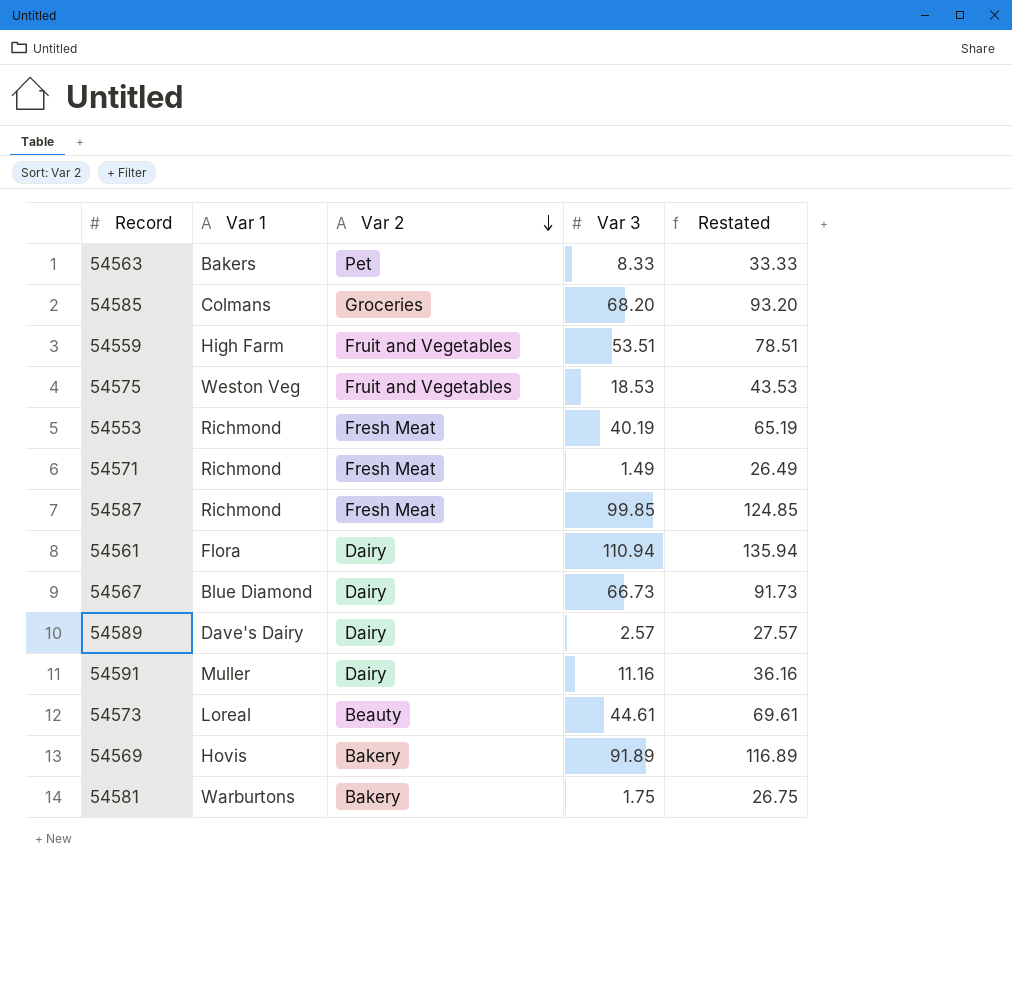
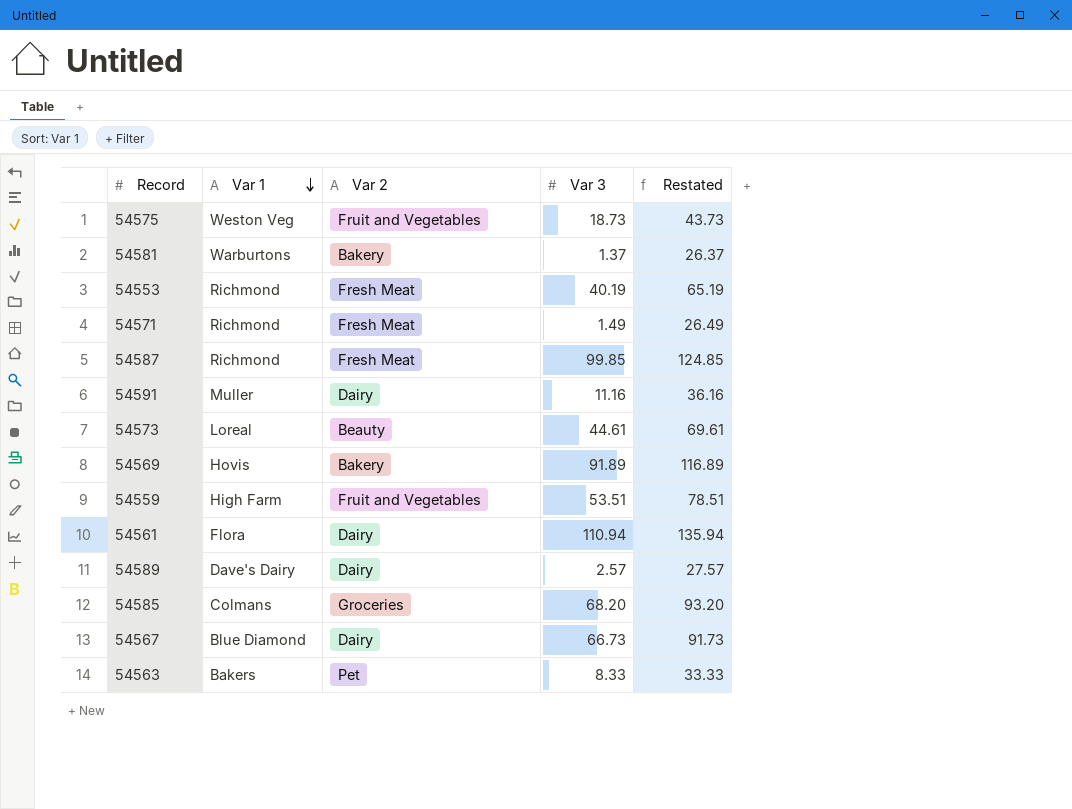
row order: Var 2 descending -> Var 1 descending
54575 | Var 3: 18.53 -> 18.73
54575 | Restated: 43.53 -> 43.73
54581 | Var 3: 1.75 -> 1.37
54581 | Restated: 26.75 -> 26.37

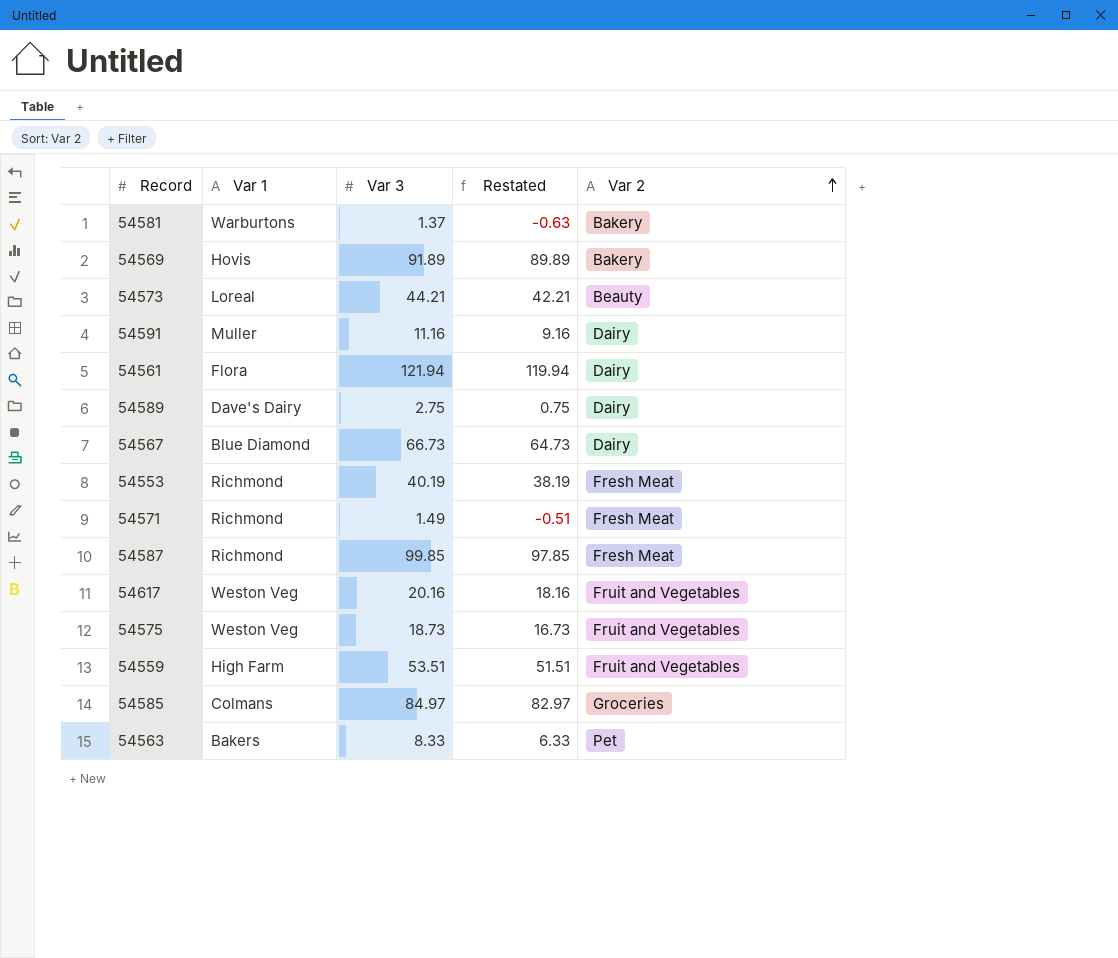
row order: Var 1 descending -> Var 2 ascending
column Restated | formula: [Var 3] + 25 -> [Var 3] - 2
column Var 2 | position: 3 -> 5
54573 | Var 3: 44.61 -> 44.21
54561 | Var 3: 110.94 -> 121.94
54589 | Var 3: 2.57 -> 2.75
row 54617: none -> Weston Veg | 20.16 | 18.16 | Fruit and Vegetables
54585 | Var 3: 68.20 -> 84.97

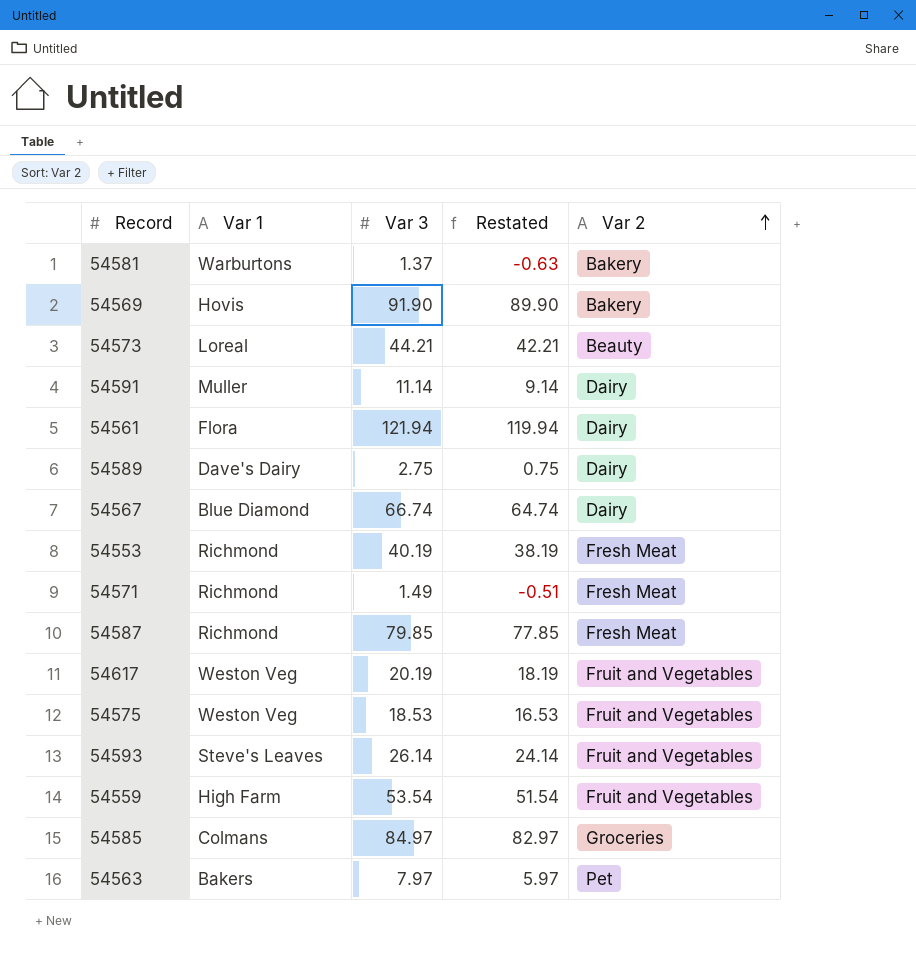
54569 | Var 3: 91.89 -> 91.90
54569 | Restated: 89.89 -> 89.90
54591 | Var 3: 11.16 -> 11.14
54591 | Restated: 9.16 -> 9.14
54567 | Var 3: 66.73 -> 66.74
54567 | Restated: 64.73 -> 64.74
54587 | Var 3: 99.85 -> 79.85
54587 | Restated: 97.85 -> 77.85
54617 | Var 3: 20.16 -> 20.19
54617 | Restated: 18.16 -> 18.19
54575 | Var 3: 18.73 -> 18.53
54575 | Restated: 16.73 -> 16.53
row 54593: none -> Steve's Leaves | 26.14 | 24.14 | Fruit and Vegetables
54559 | Var 3: 53.51 -> 53.54
54559 | Restated: 51.51 -> 51.54
54563 | Var 3: 8.33 -> 7.97
54563 | Restated: 6.33 -> 5.97

